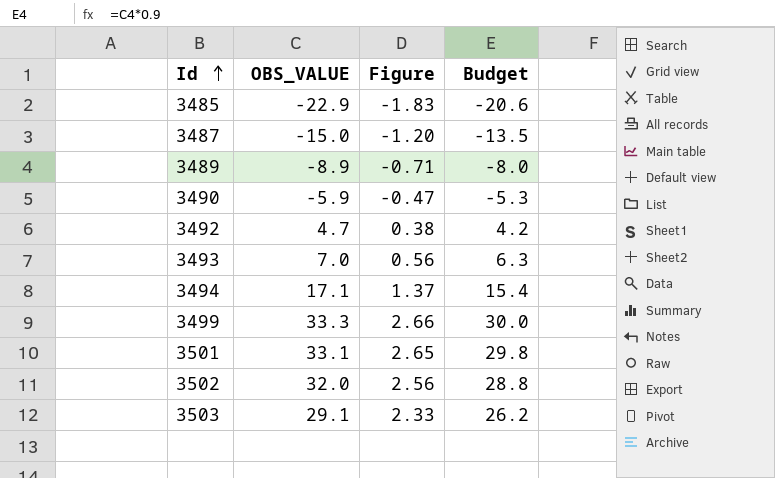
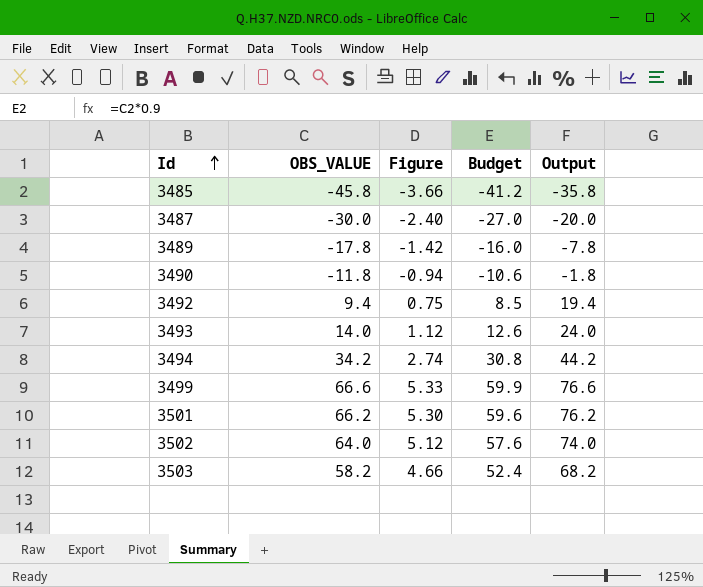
column Output | formula: none -> [OBS_VALUE] + 10
3485 | OBS_VALUE: -22.9 -> -45.8
3485 | Figure: -1.83 -> -3.66
3485 | Budget: -20.6 -> -41.2
3487 | OBS_VALUE: -15.0 -> -30.0
3487 | Figure: -1.20 -> -2.40
3487 | Budget: -13.5 -> -27.0
3489 | OBS_VALUE: -8.9 -> -17.8
3489 | Figure: -0.71 -> -1.42
3489 | Budget: -8.0 -> -16.0
3490 | OBS_VALUE: -5.9 -> -11.8
3490 | Figure: -0.47 -> -0.94
3490 | Budget: -5.3 -> -10.6
3492 | OBS_VALUE: 4.7 -> 9.4
3492 | Figure: 0.38 -> 0.75
3492 | Budget: 4.2 -> 8.5
3493 | OBS_VALUE: 7.0 -> 14.0
3493 | Figure: 0.56 -> 1.12
3493 | Budget: 6.3 -> 12.6
3494 | OBS_VALUE: 17.1 -> 34.2
3494 | Figure: 1.37 -> 2.74
3494 | Budget: 15.4 -> 30.8
3499 | OBS_VALUE: 33.3 -> 66.6
3499 | Figure: 2.66 -> 5.33
3499 | Budget: 30.0 -> 59.9
3501 | OBS_VALUE: 33.1 -> 66.2
3501 | Figure: 2.65 -> 5.30
3501 | Budget: 29.8 -> 59.6
3502 | OBS_VALUE: 32.0 -> 64.0
3502 | Figure: 2.56 -> 5.12
3502 | Budget: 28.8 -> 57.6
3503 | OBS_VALUE: 29.1 -> 58.2
3503 | Figure: 2.33 -> 4.66
3503 | Budget: 26.2 -> 52.4

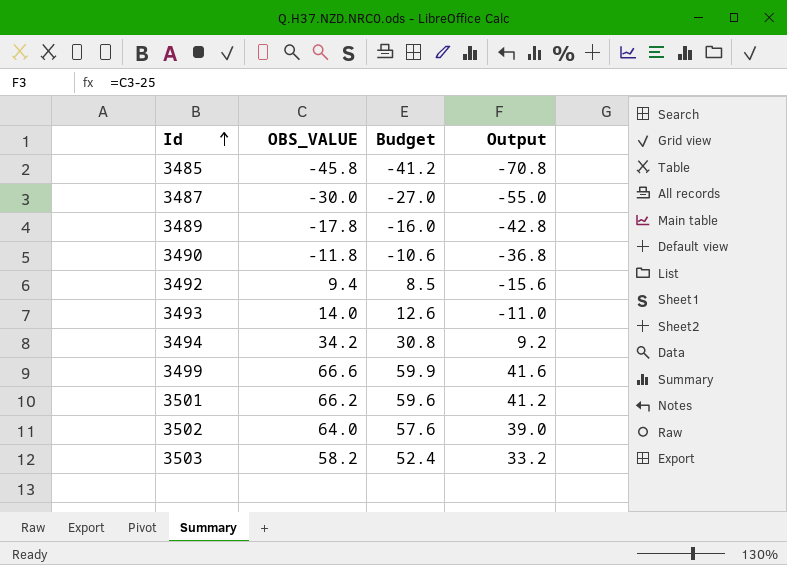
column Figure | formula: [OBS_VALUE] * 0.08 -> none
column Output | formula: [OBS_VALUE] + 10 -> [OBS_VALUE] - 25

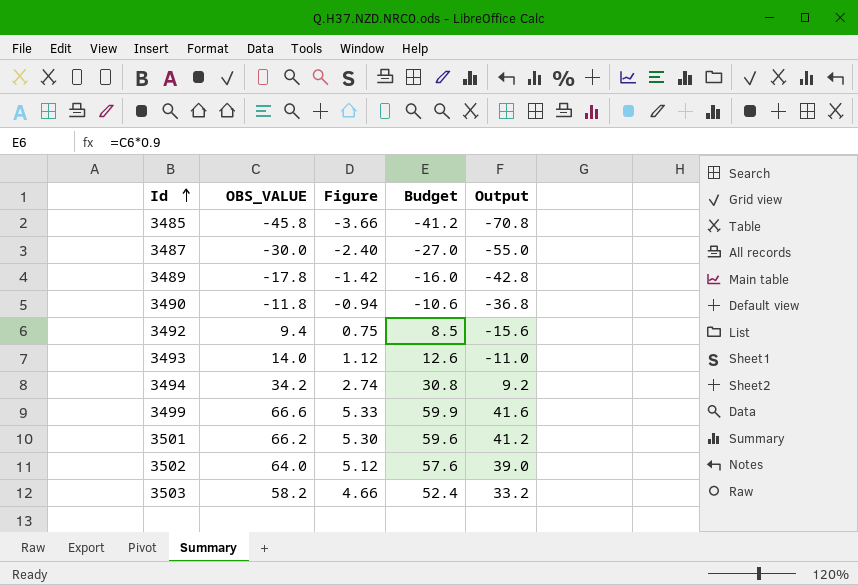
column Figure | formula: none -> [OBS_VALUE] * 0.08

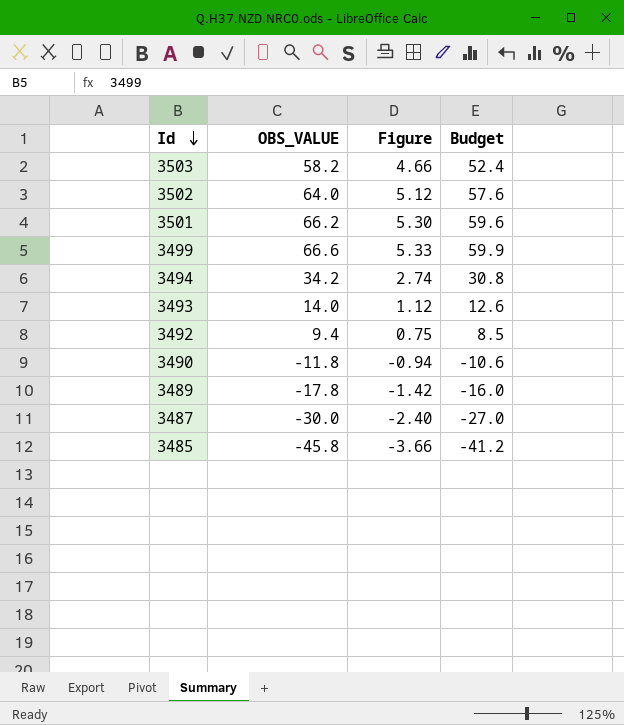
row order: Id ascending -> Id descending
column Output | formula: [OBS_VALUE] - 25 -> none

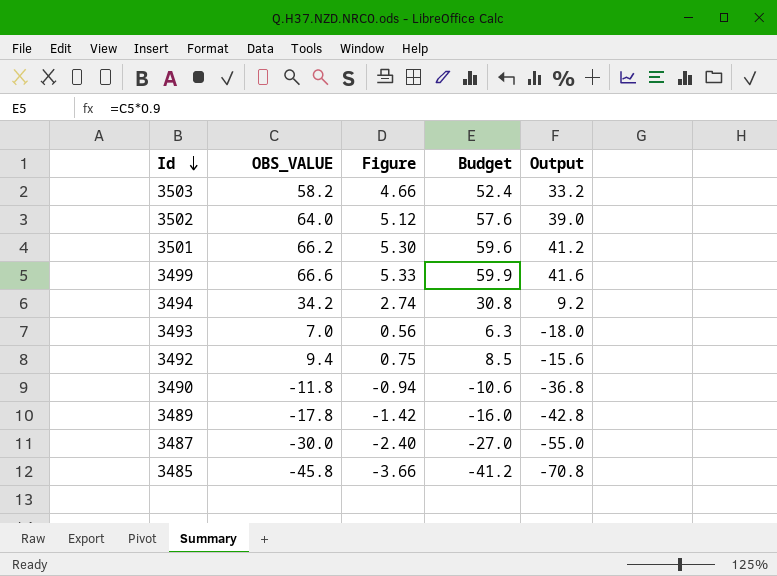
column Output | formula: none -> [OBS_VALUE] - 25
3493 | OBS_VALUE: 14.0 -> 7.0
3493 | Figure: 1.12 -> 0.56
3493 | Budget: 12.6 -> 6.3

